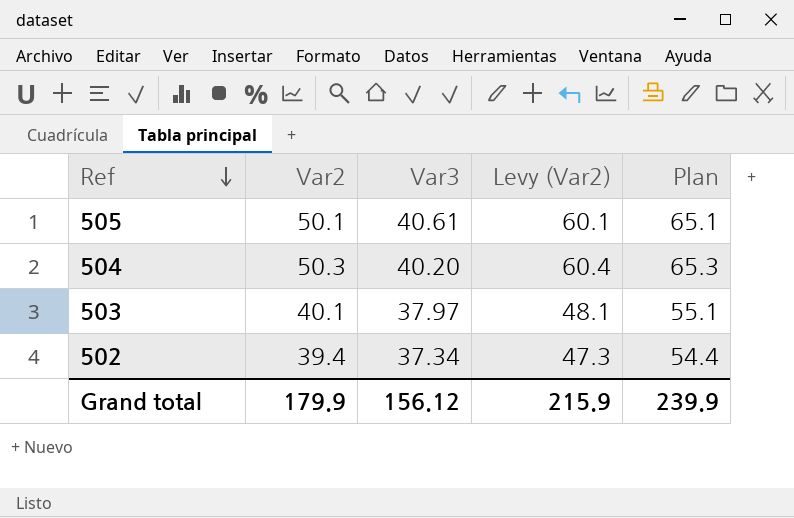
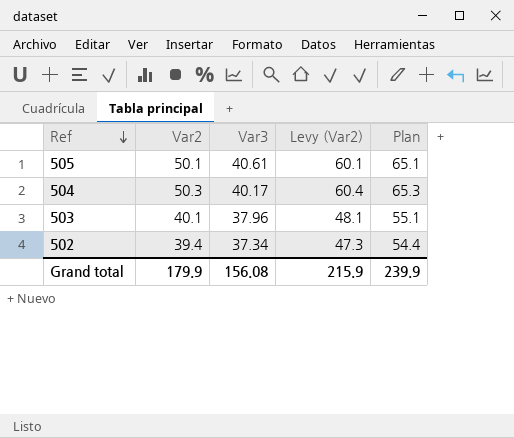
504 | Var3: 40.20 -> 40.17
503 | Var3: 37.97 -> 37.96
Grand total | Var3: 156.12 -> 156.08

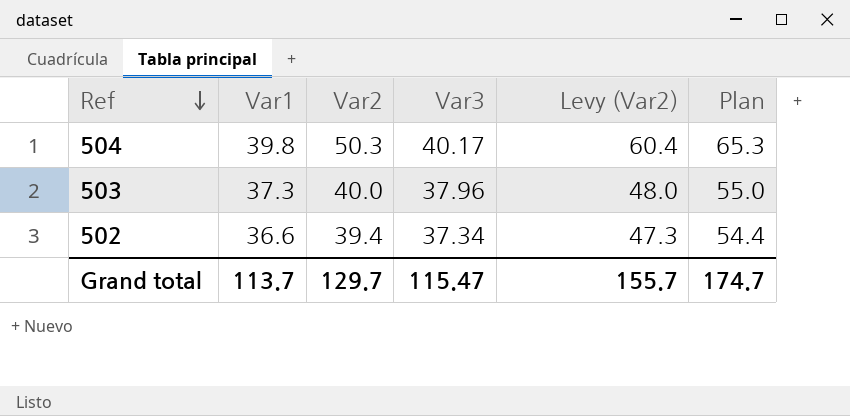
column Var1 | position: none -> 2
row 505: 50.1 | 40.61 | 60.1 | 65.1 -> none
503 | Var2: 40.1 -> 40.0
503 | Levy (Var2): 48.1 -> 48.0
503 | Plan: 55.1 -> 55.0
Grand total | Var2: 179.9 -> 129.7
Grand total | Var3: 156.08 -> 115.47
Grand total | Levy (Var2): 215.9 -> 155.7
Grand total | Plan: 239.9 -> 174.7

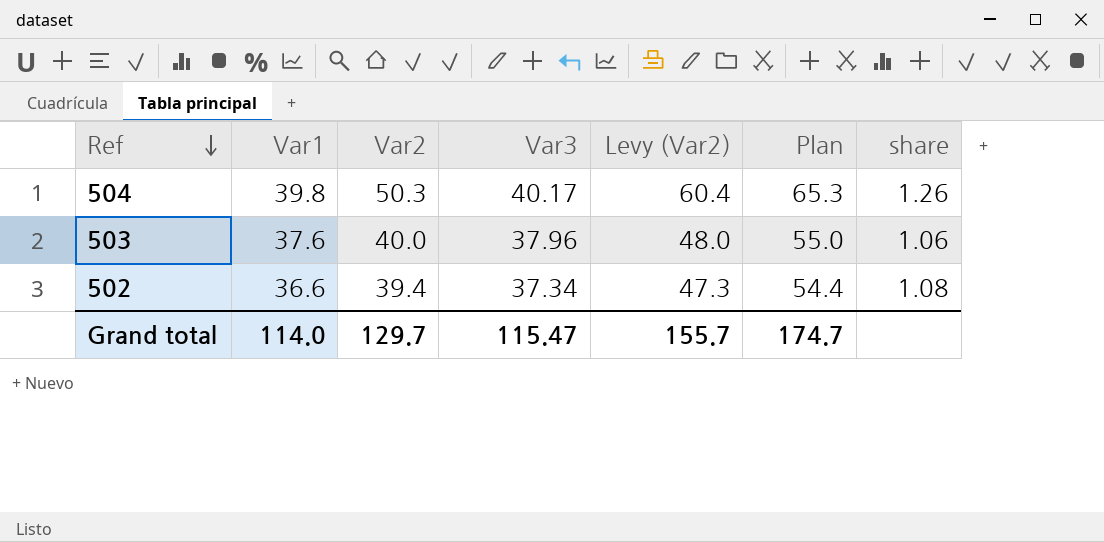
column share | formula: none -> [Var2] / [Var1]
503 | Var1: 37.3 -> 37.6
Grand total | Var1: 113.7 -> 114.0

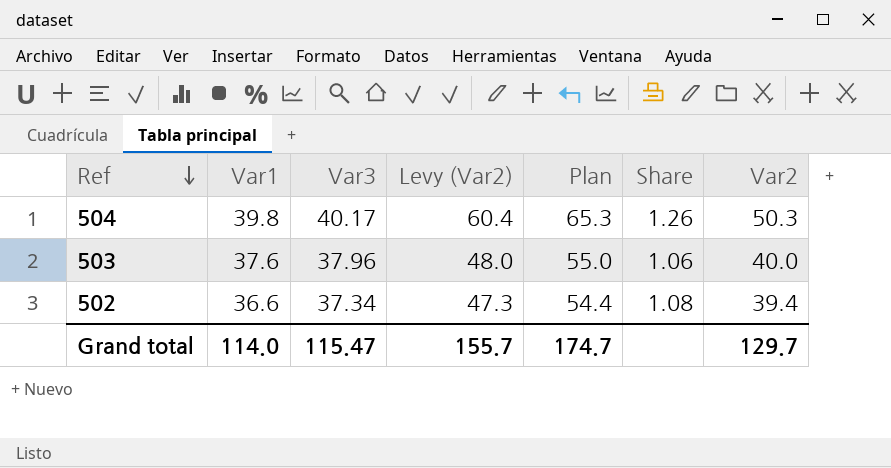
column name: share -> Share
column Var2 | position: 3 -> 7

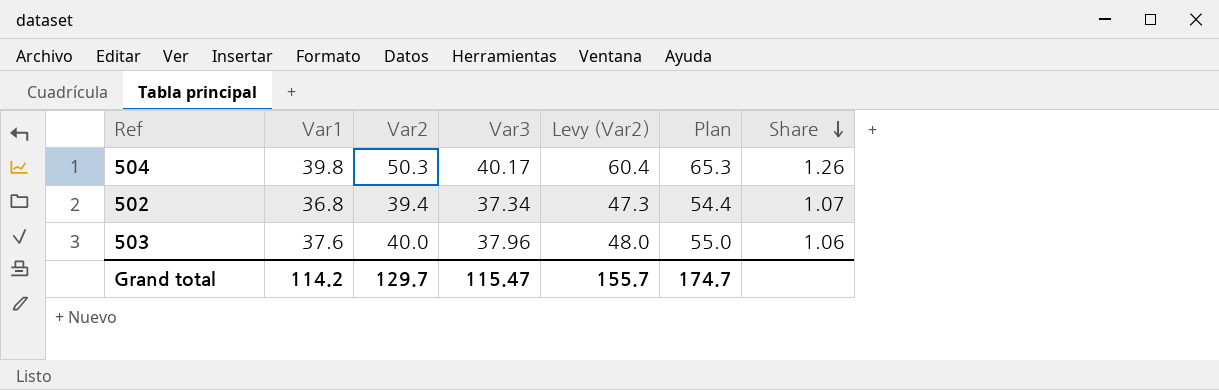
row order: Ref descending -> Share descending
column Var2 | position: 7 -> 3
502 | Var1: 36.6 -> 36.8
502 | Share: 1.08 -> 1.07
Grand total | Var1: 114.0 -> 114.2

